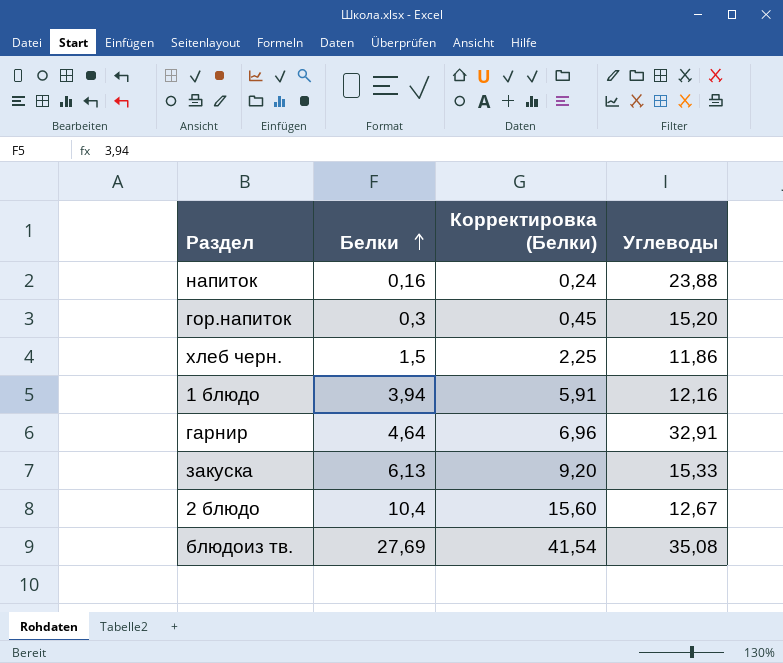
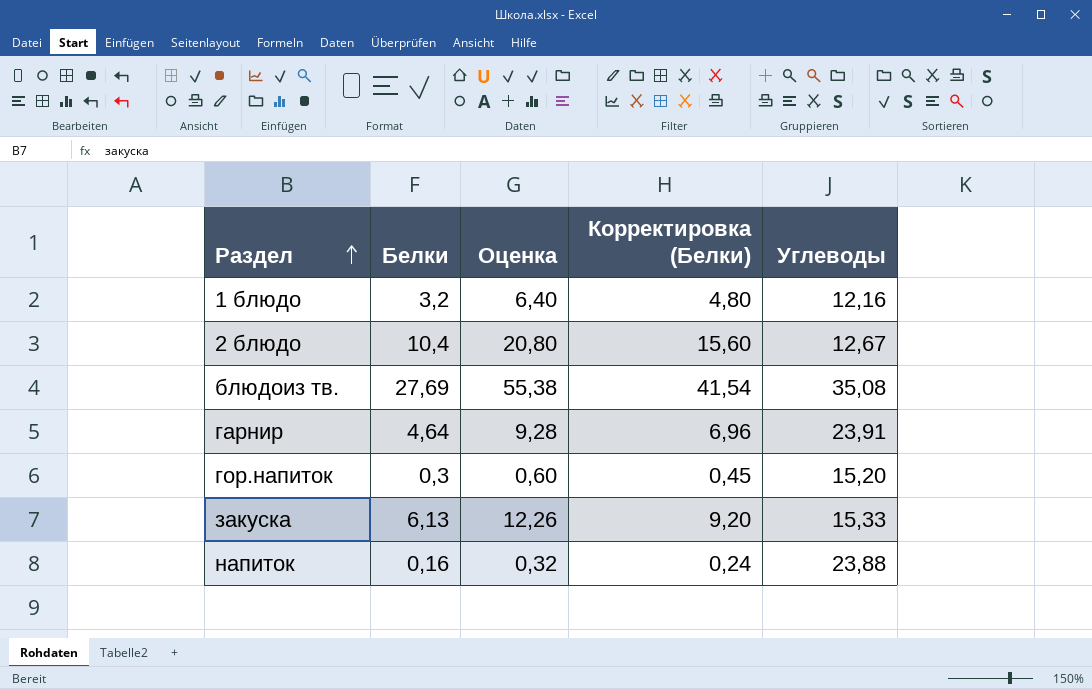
row order: Белки ascending -> Раздел ascending
column Оценка | formula: none -> [Белки] * 2
row хлеб черн.: 1,5 | 2,25 | 11,86 -> none
1 блюдо | Белки: 3,94 -> 3,2
1 блюдо | Корректировка (Белки): 5,91 -> 4,80
гарнир | Углеводы: 32,91 -> 23,91

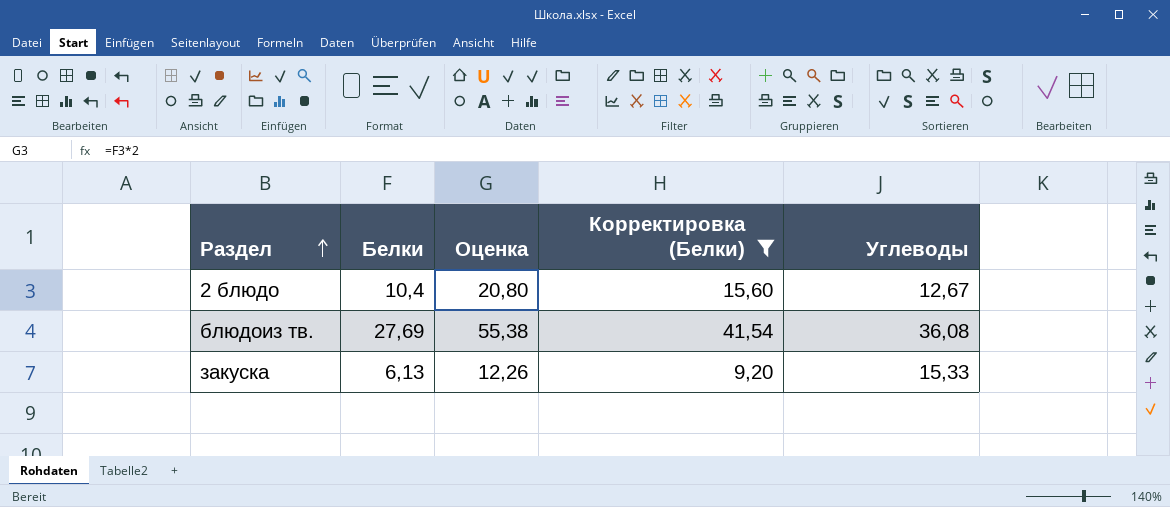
filter: none -> Корректировка (Белки) >= 9,20
блюдоиз тв. | Углеводы: 35,08 -> 36,08

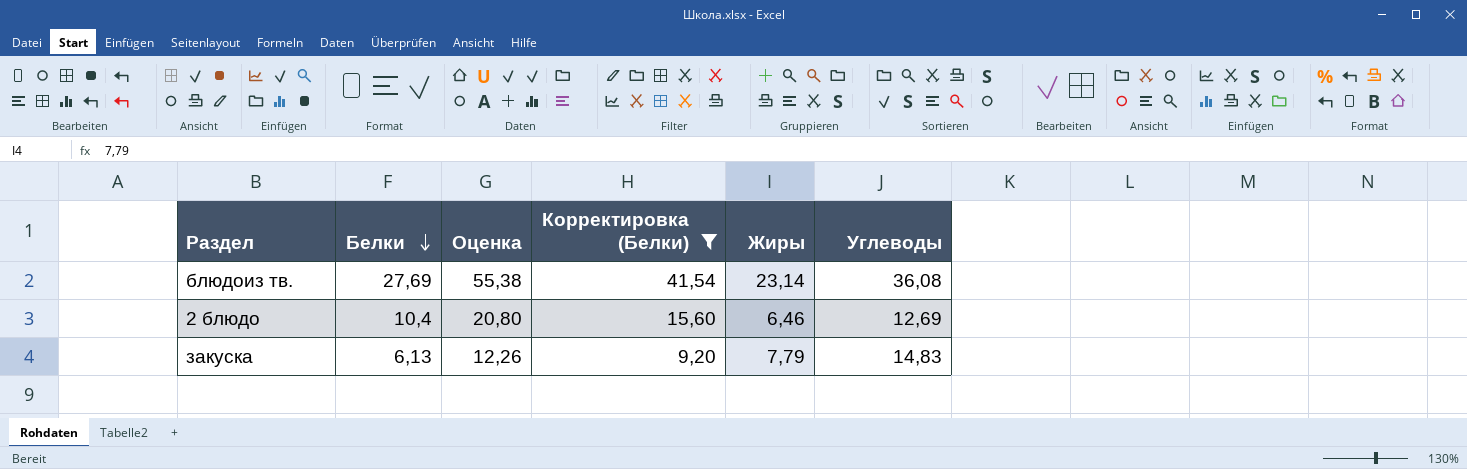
row order: Раздел ascending -> Белки descending
column Жиры | position: none -> 5
2 блюдо | Углеводы: 12,67 -> 12,69
закуска | Углеводы: 15,33 -> 14,83

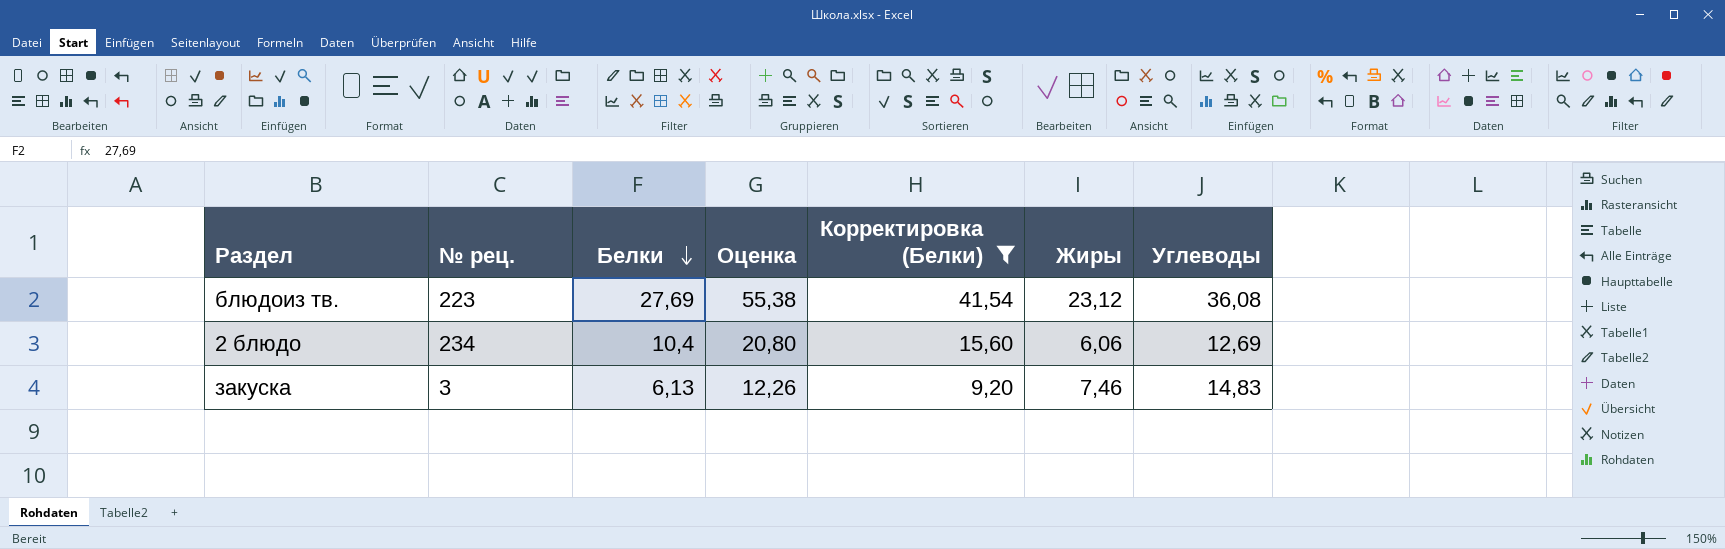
column № рец. | position: none -> 2
блюдоиз тв. | Жиры: 23,14 -> 23,12
2 блюдо | Жиры: 6,46 -> 6,06
закуска | Жиры: 7,79 -> 7,46

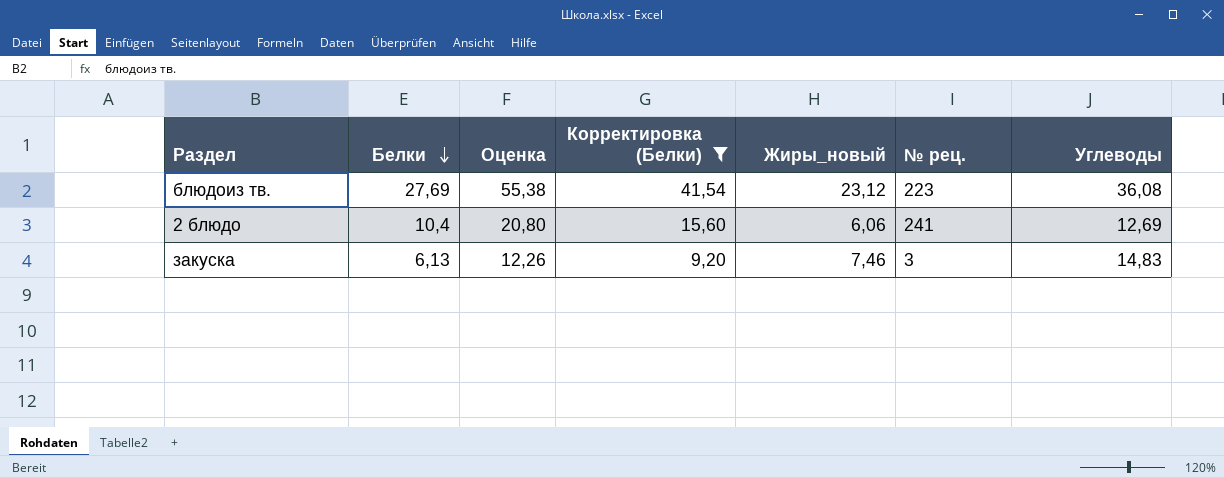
column name: Жиры -> Жиры_новый
column № рец. | position: 2 -> 6
2 блюдо | № рец.: 234 -> 241

